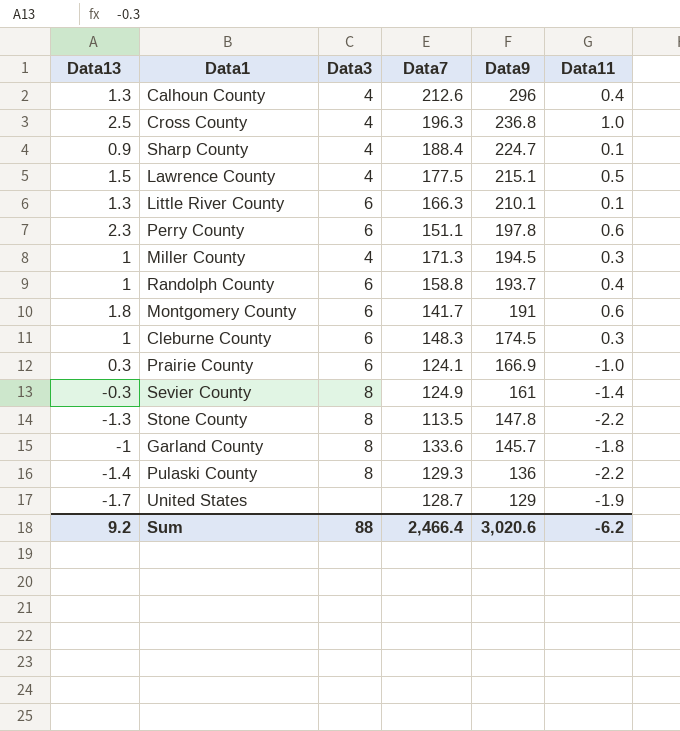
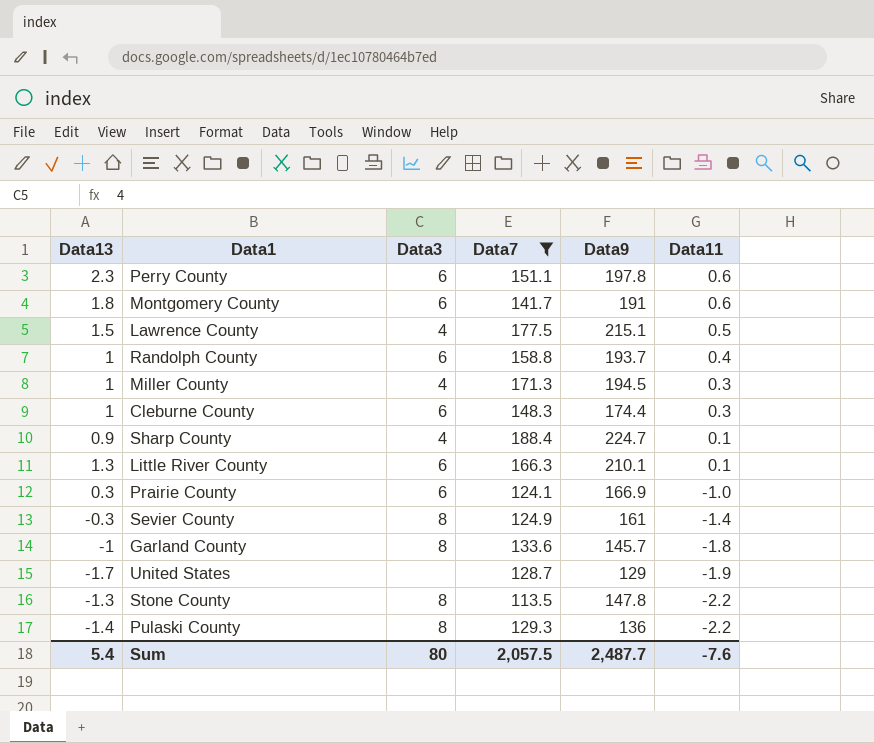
filter: none -> Data7 <= 188.4
row order: Data9 descending -> Data11 descending
Cleburne County | Data9: 174.5 -> 174.4
Sum | Data13: 9.2 -> 5.4
Sum | Data3: 88 -> 80
Sum | Data7: 2,466.4 -> 2,057.5
Sum | Data9: 3,020.6 -> 2,487.7
Sum | Data11: -6.2 -> -7.6

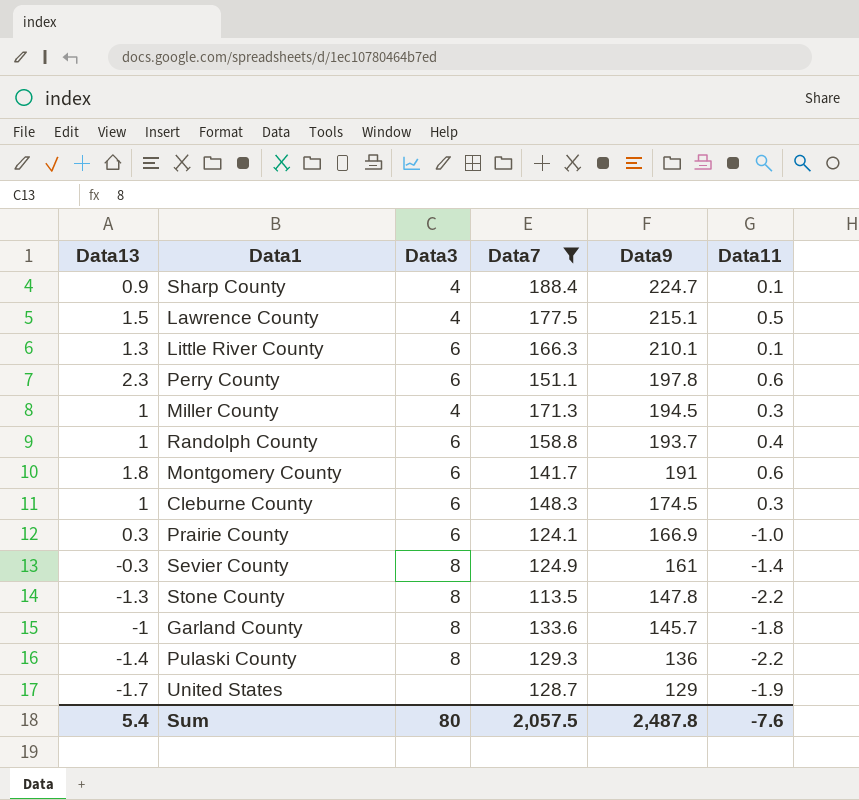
row order: Data11 descending -> Data9 descending
Cleburne County | Data9: 174.4 -> 174.5
Sum | Data9: 2,487.7 -> 2,487.8

